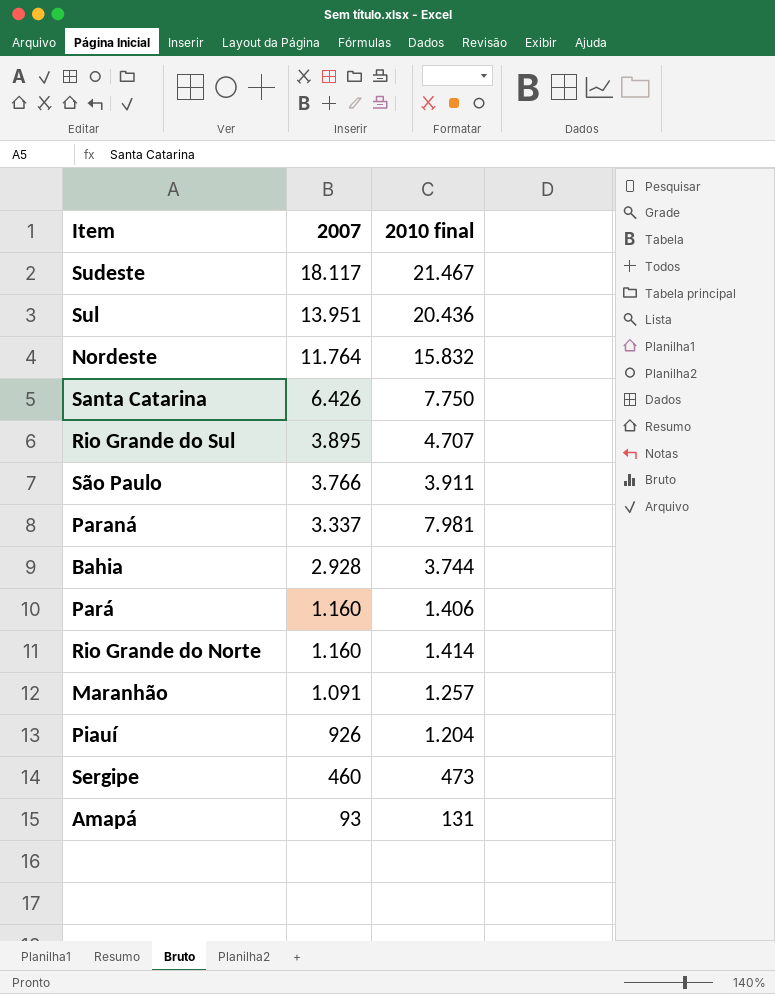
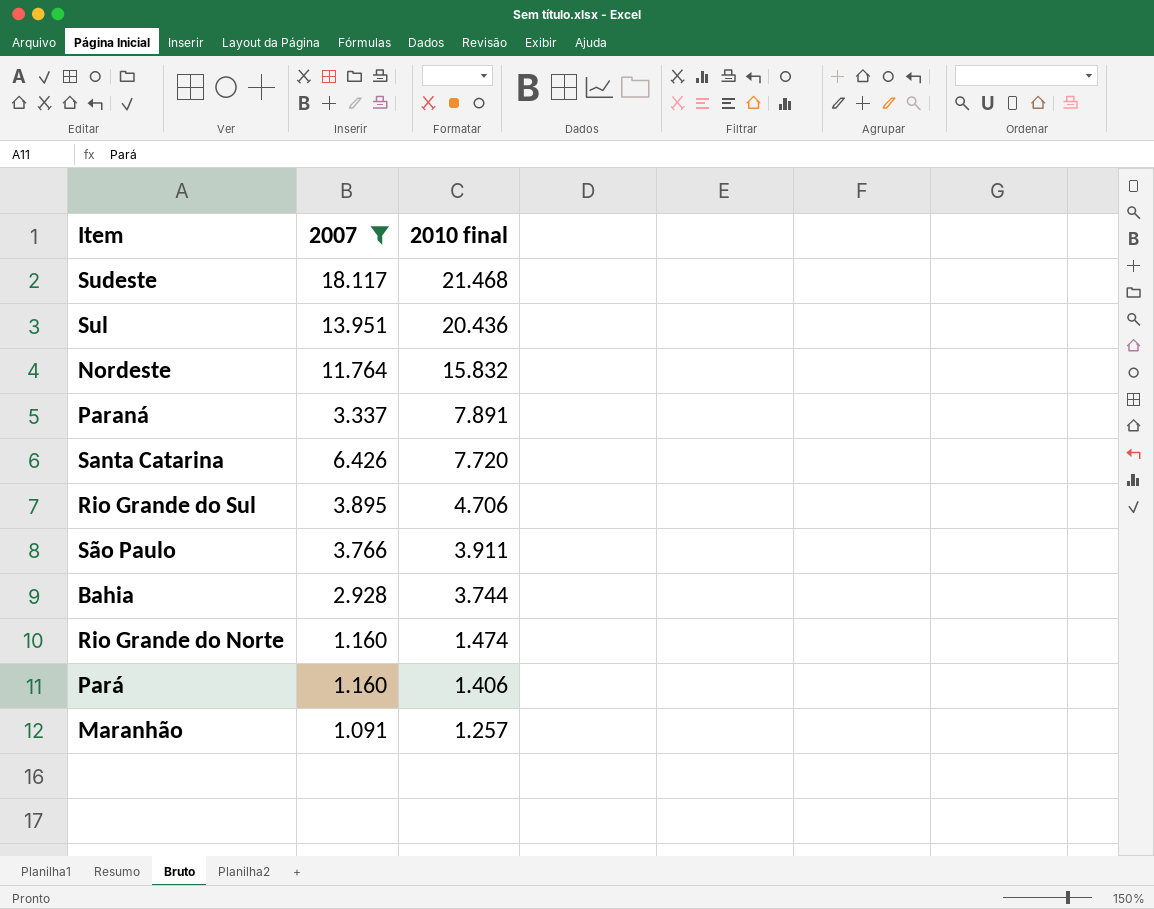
filter: none -> 2007 >= 1.091
row order: 2007 descending -> 2010 final descending
Sudeste | 2010 final: 21.467 -> 21.468
Paraná | 2010 final: 7.981 -> 7.891
Santa Catarina | 2010 final: 7.750 -> 7.720
Rio Grande do Sul | 2010 final: 4.707 -> 4.706
Rio Grande do Norte | 2010 final: 1.414 -> 1.474

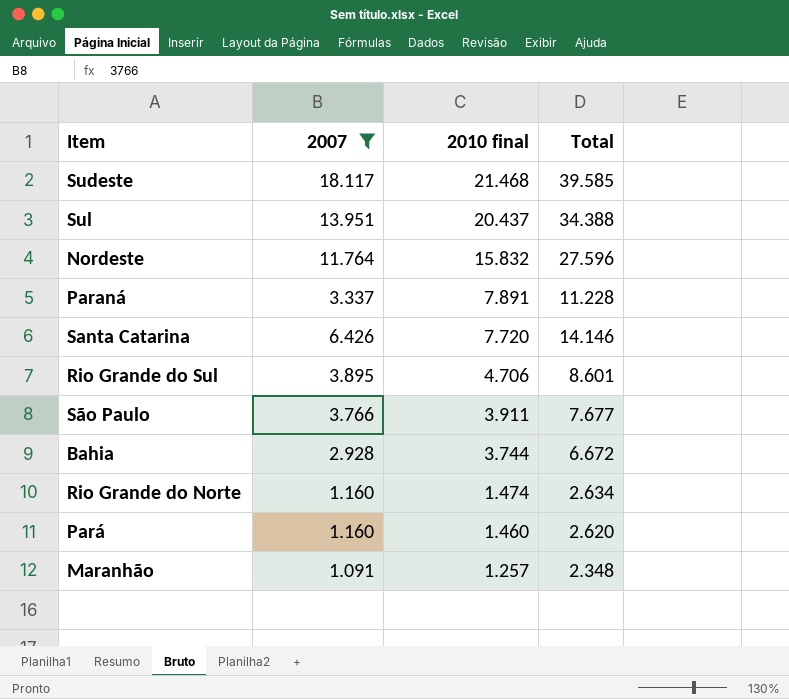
column Total | formula: none -> [2007] + [2010 final]
Sul | 2010 final: 20.436 -> 20.437
Pará | 2010 final: 1.406 -> 1.460

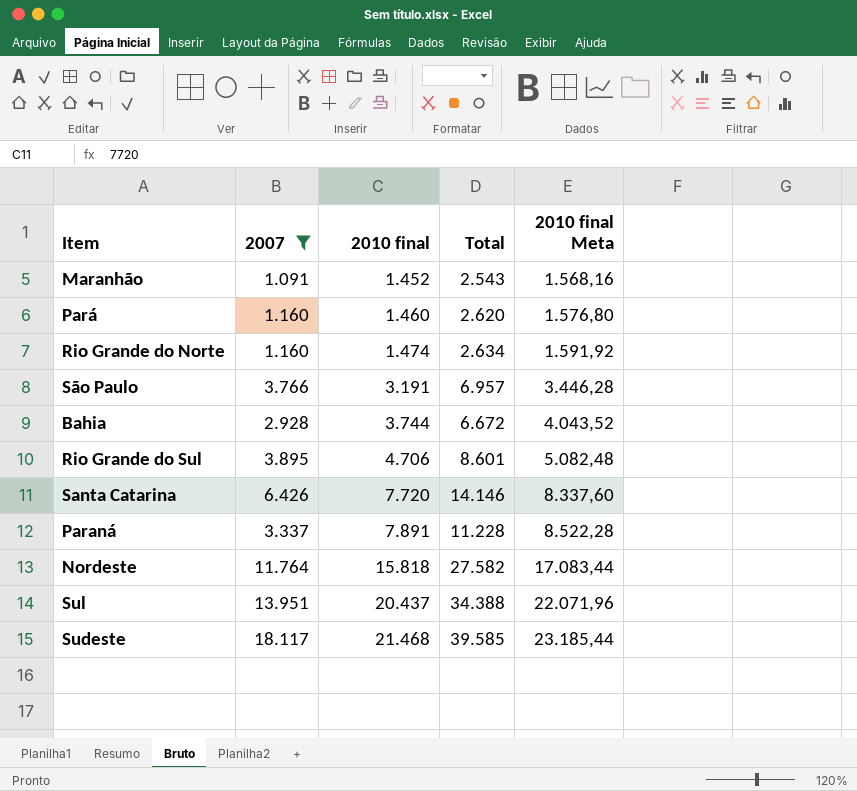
row order: 2010 final descending -> 2010 final ascending
column 2010 final Meta | formula: none -> [2010 final] * 1,08
Maranhão | 2010 final: 1.257 -> 1.452
Maranhão | Total: 2.348 -> 2.543
São Paulo | 2010 final: 3.911 -> 3.191
São Paulo | Total: 7.677 -> 6.957
Nordeste | 2010 final: 15.832 -> 15.818
Nordeste | Total: 27.596 -> 27.582

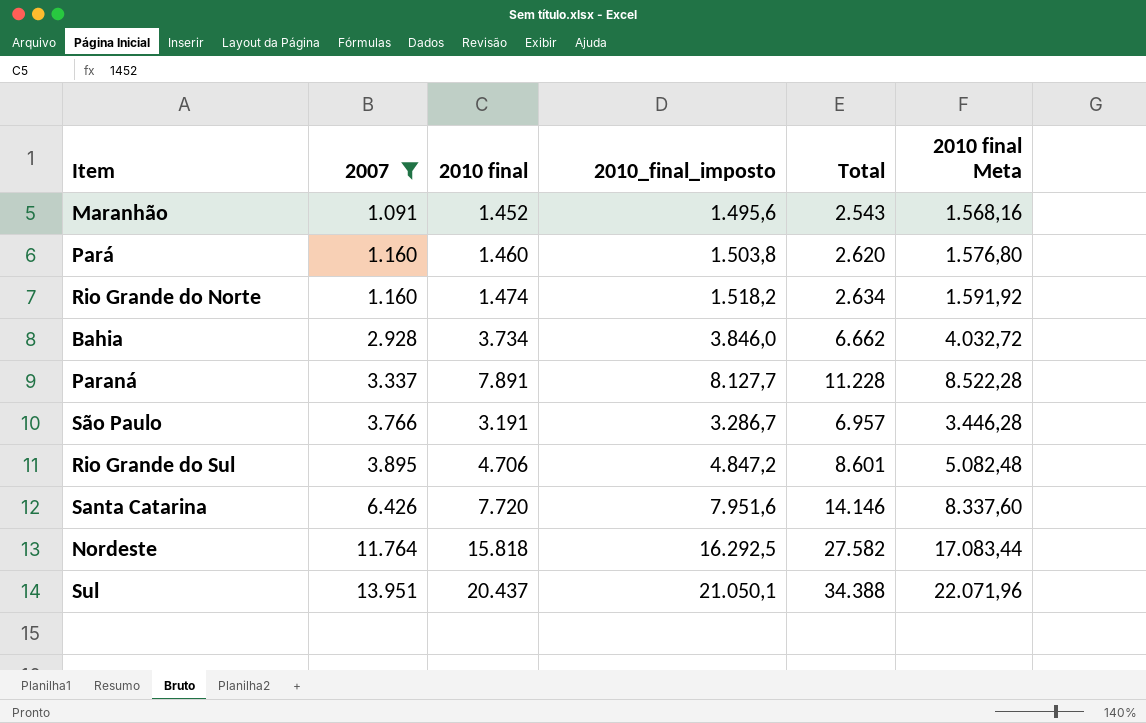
row order: 2010 final ascending -> 2007 ascending
column 2010_final_imposto | formula: none -> [2010 final] * 1,03
row Sudeste: 18.117 | 21.468 | 39.585 | 23.185,44 -> none
Bahia | 2010 final: 3.744 -> 3.734
Bahia | Total: 6.672 -> 6.662
Bahia | 2010 final Meta: 4.043,52 -> 4.032,72

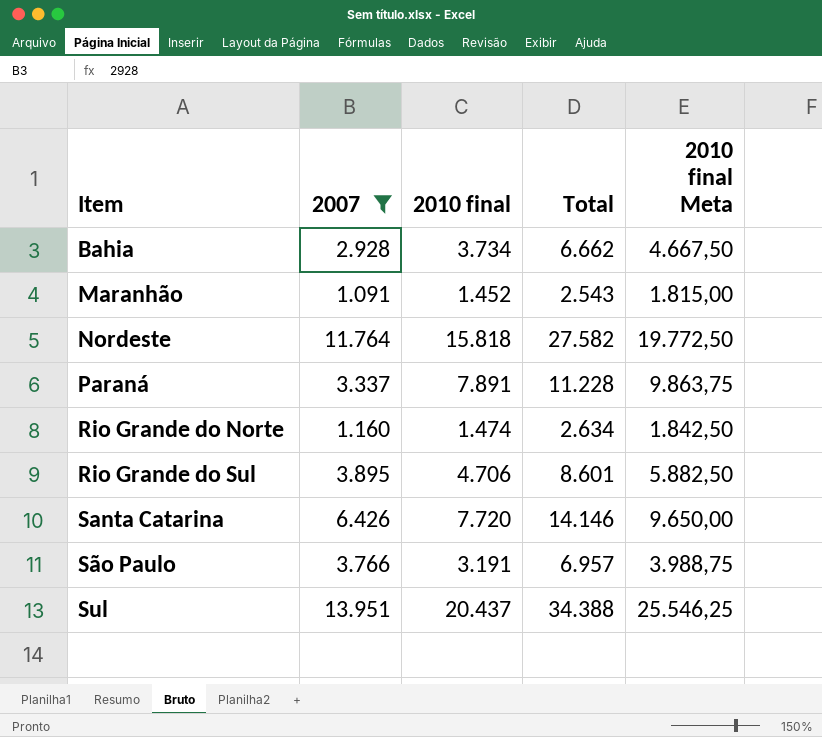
row order: 2007 ascending -> Item ascending
column 2010_final_imposto | formula: [2010 final] * 1,03 -> none
column 2010 final Meta | formula: [2010 final] * 1,08 -> [2010 final] * 1,25
row Pará: 1.160 | 1.460 | 1.503,8 | 2.620 | 1.576,80 -> none

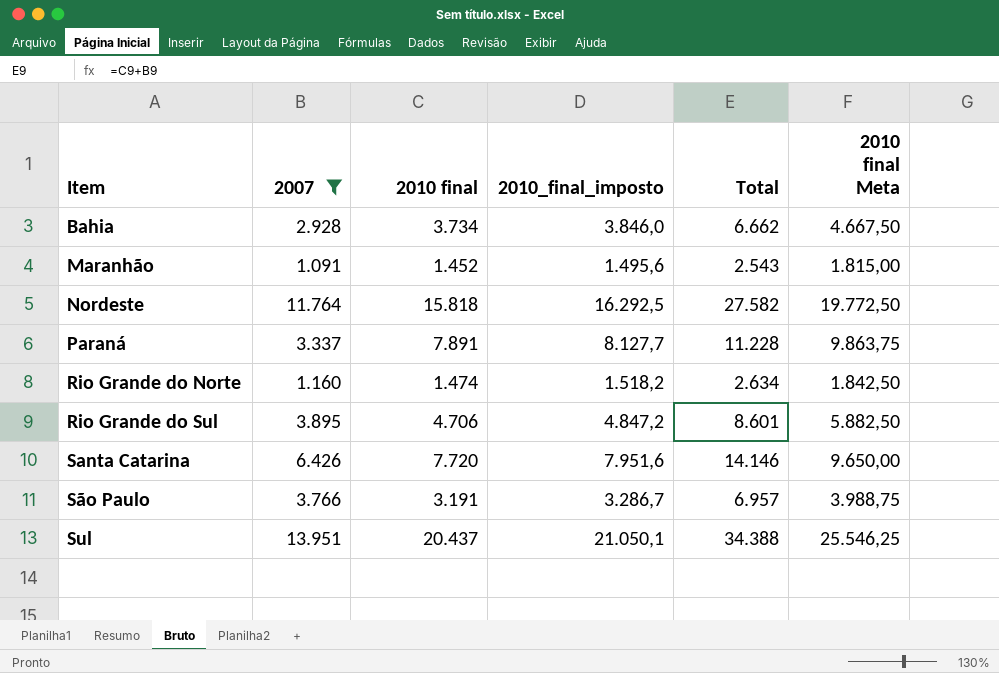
column 2010_final_imposto | formula: none -> [2010 final] * 1,03

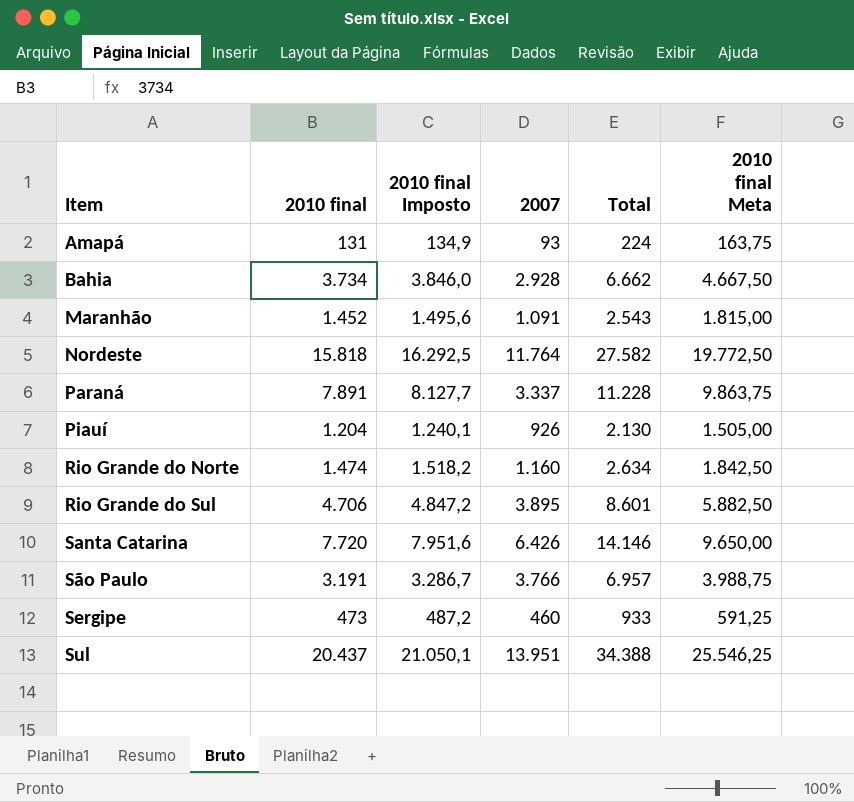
filter: 2007 >= 1.091 -> none
column name: 2010_final_imposto -> 2010 final Imposto
column 2007 | position: 2 -> 4

